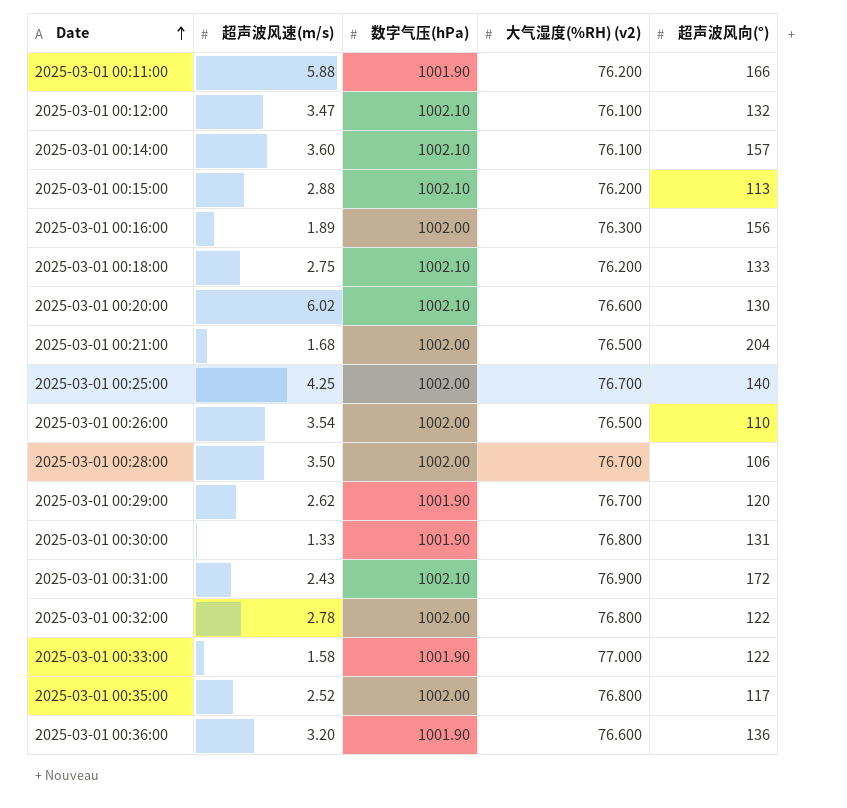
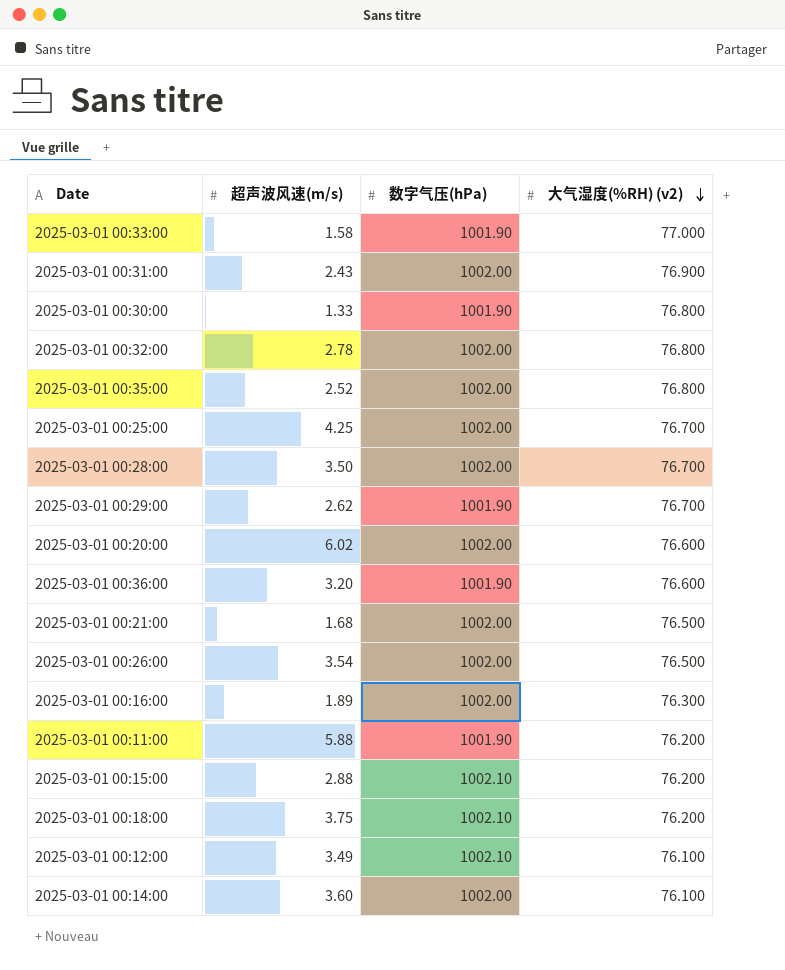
row order: Date ascending -> 大气湿度(%RH) (v2) descending
column 超声波风向(°) | position: 5 -> none
2025-03-01 00:31:00 | 数字气压(hPa): 1002.10 -> 1002.00
2025-03-01 00:20:00 | 数字气压(hPa): 1002.10 -> 1002.00
2025-03-01 00:18:00 | 超声波风速(m/s): 2.75 -> 3.75
2025-03-01 00:12:00 | 超声波风速(m/s): 3.47 -> 3.49
2025-03-01 00:14:00 | 数字气压(hPa): 1002.10 -> 1002.00

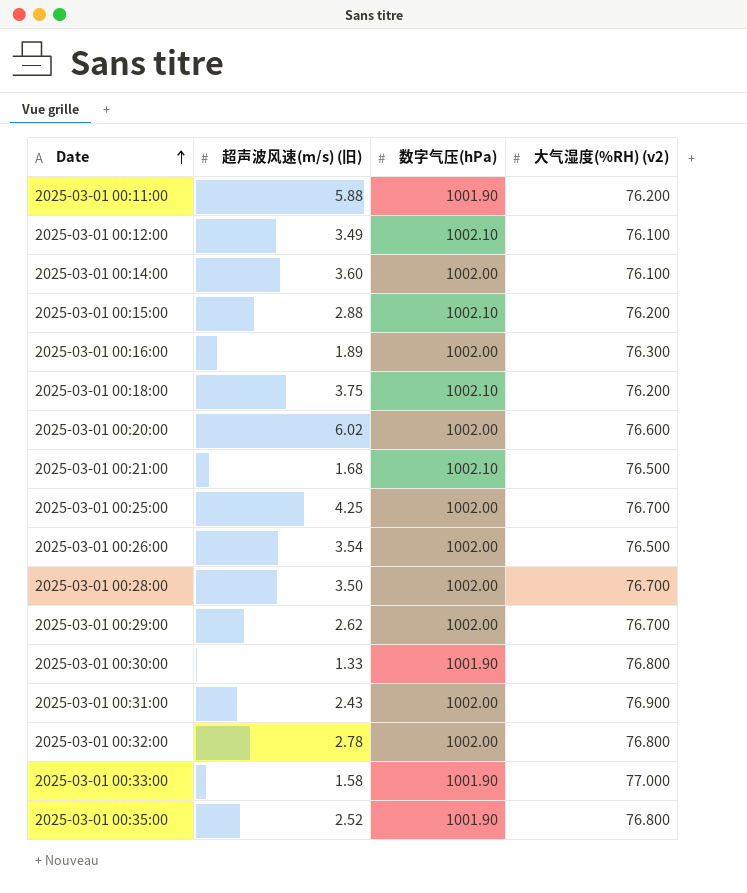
row order: 大气湿度(%RH) (v2) descending -> Date ascending
column name: 超声波风速(m/s) -> 超声波风速(m/s) (旧)
row 2025-03-01 00:36:00: 3.20 | 1001.90 | 76.600 -> none
2025-03-01 00:21:00 | 数字气压(hPa): 1002.00 -> 1002.10
2025-03-01 00:29:00 | 数字气压(hPa): 1001.90 -> 1002.00
2025-03-01 00:35:00 | 数字气压(hPa): 1002.00 -> 1001.90

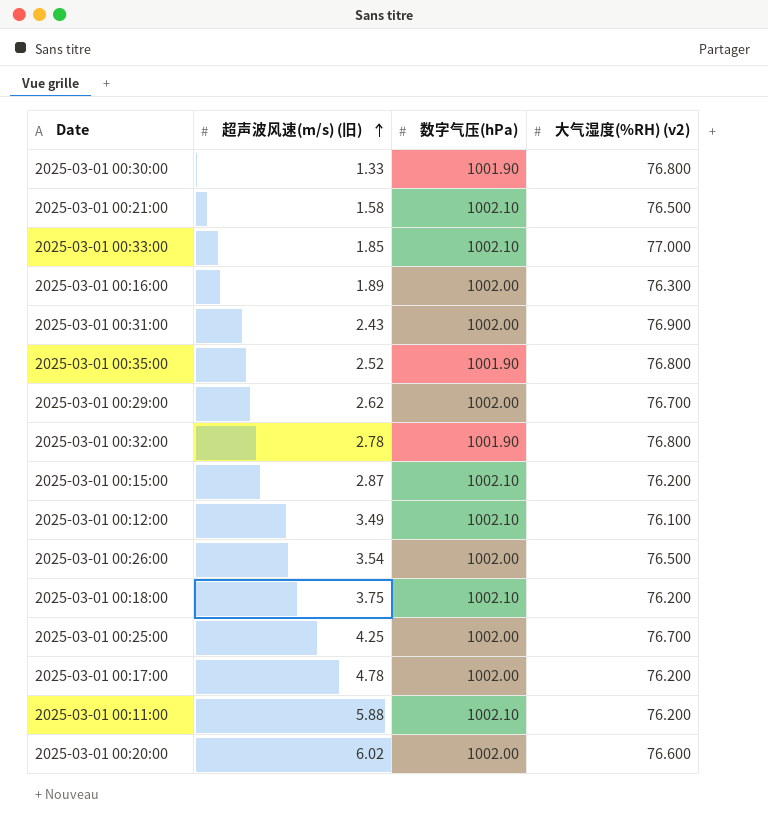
row order: Date ascending -> 超声波风速(m/s) (旧) ascending
row 2025-03-01 00:14:00: 3.60 | 1002.00 | 76.100 -> none
row 2025-03-01 00:28:00: 3.50 | 1002.00 | 76.700 -> none
2025-03-01 00:21:00 | 超声波风速(m/s) (旧): 1.68 -> 1.58
2025-03-01 00:33:00 | 超声波风速(m/s) (旧): 1.58 -> 1.85
2025-03-01 00:33:00 | 数字气压(hPa): 1001.90 -> 1002.10
2025-03-01 00:32:00 | 数字气压(hPa): 1002.00 -> 1001.90
2025-03-01 00:15:00 | 超声波风速(m/s) (旧): 2.88 -> 2.87
row 2025-03-01 00:17:00: none -> 4.78 | 1002.00 | 76.200
2025-03-01 00:11:00 | 数字气压(hPa): 1001.90 -> 1002.10

